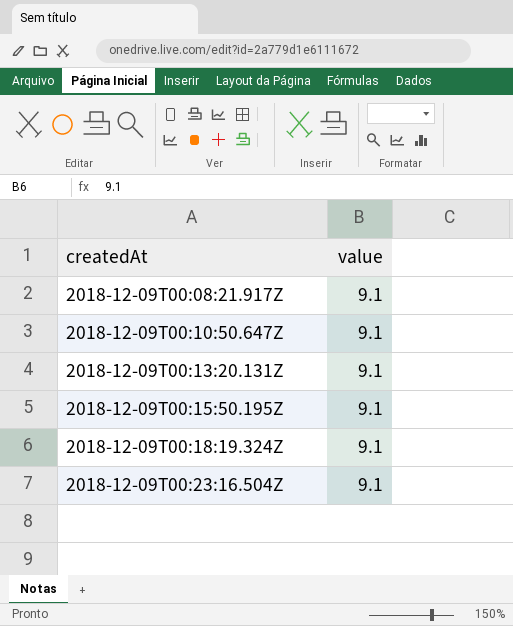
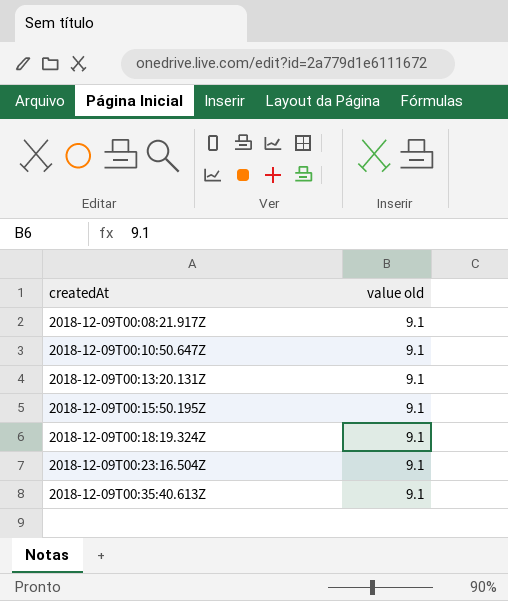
column name: value -> value old
row 2018-12-09T00:35:40.613Z: none -> 9.1

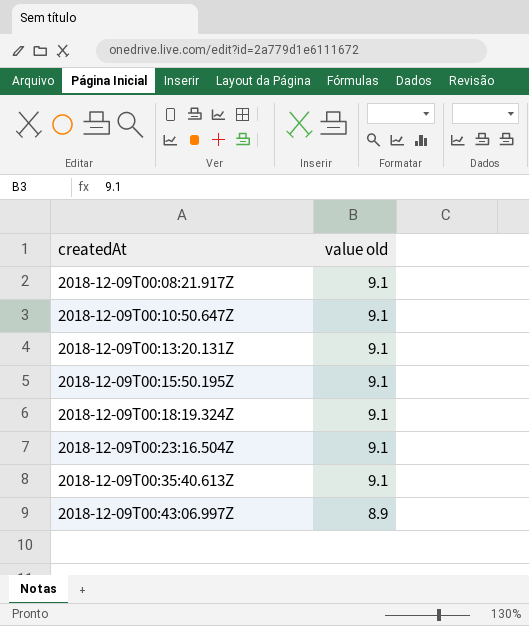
row 2018-12-09T00:43:06.997Z: none -> 8.9

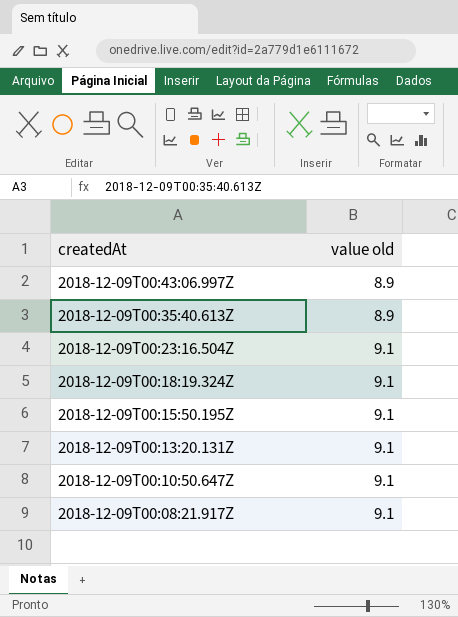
row order: createdAt ascending -> createdAt descending
2018-12-09T00:35:40.613Z | value old: 9.1 -> 8.9

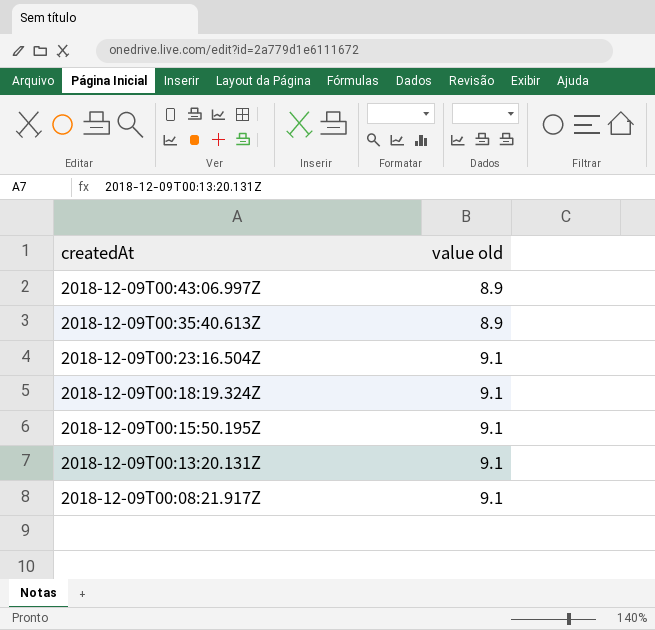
row 2018-12-09T00:10:50.647Z: 9.1 -> none

